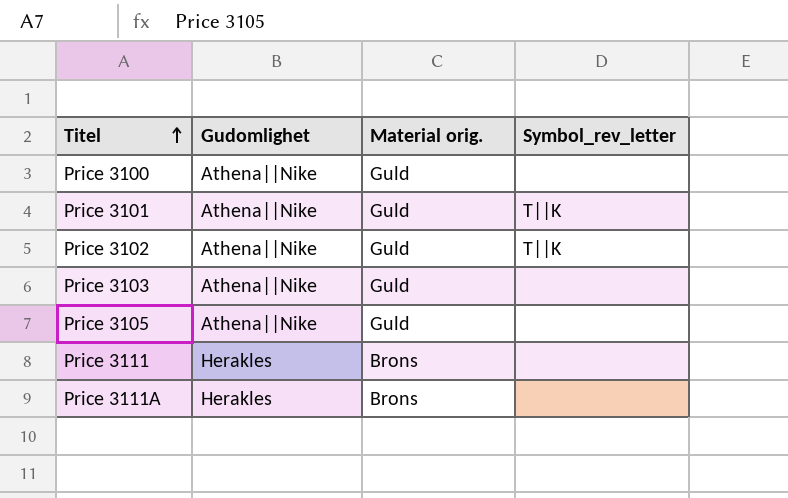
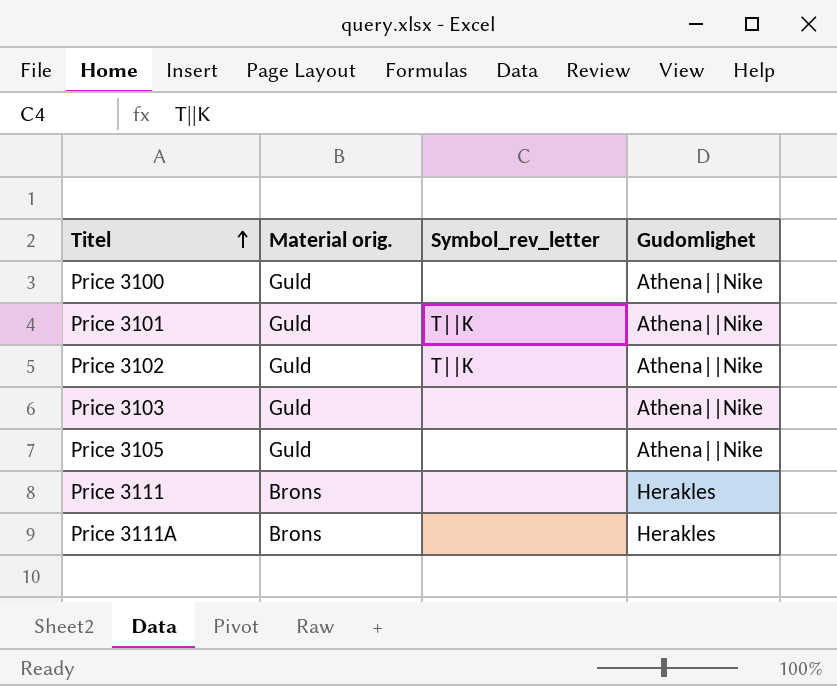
column Gudomlighet | position: 2 -> 4

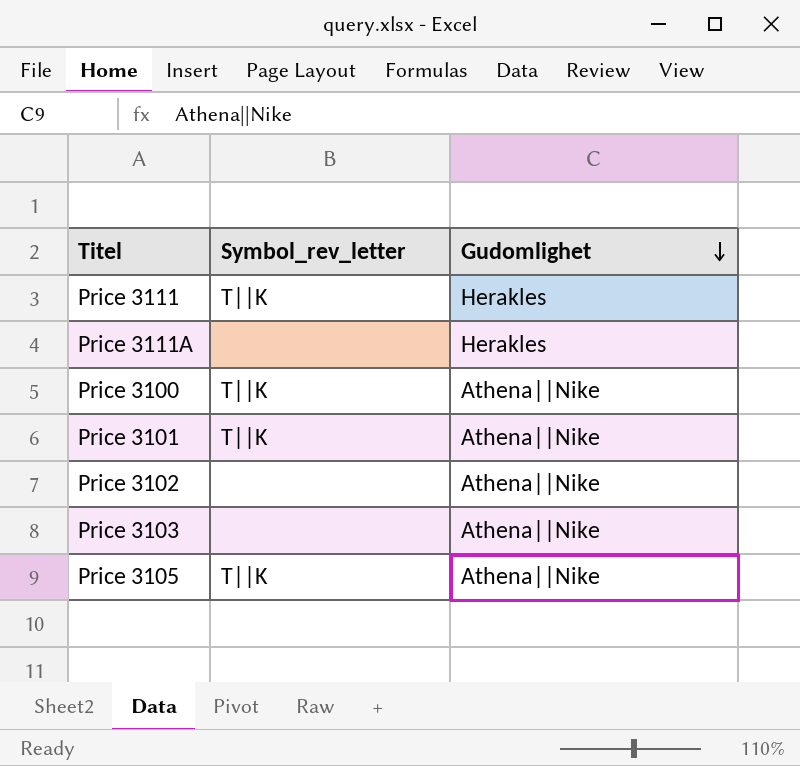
row order: Titel ascending -> Gudomlighet descending
column Material orig. | position: 2 -> none
Price 3111 | Symbol_rev_letter: none -> Τ||Κ
Price 3100 | Symbol_rev_letter: none -> Τ||Κ
Price 3102 | Symbol_rev_letter: Τ||Κ -> none
Price 3105 | Symbol_rev_letter: none -> Τ||Κ

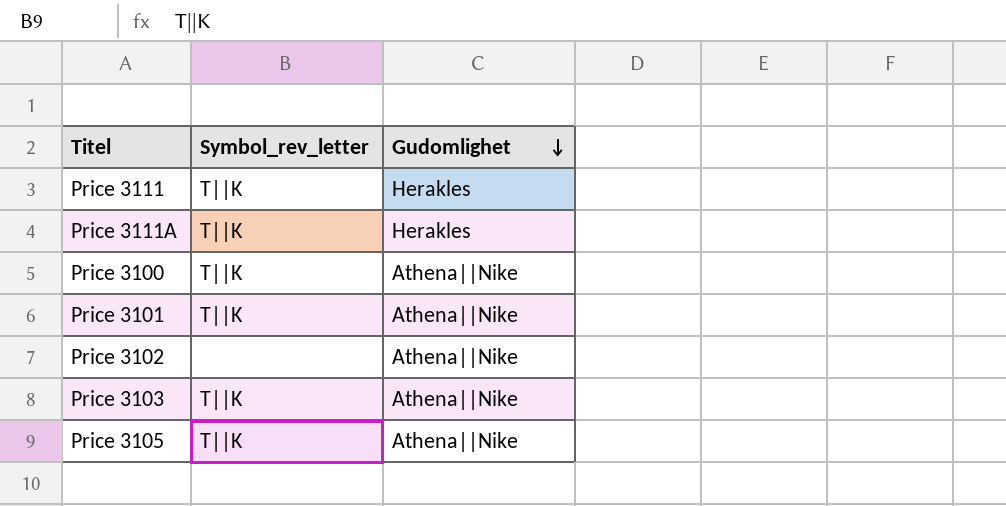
Price 3111A | Symbol_rev_letter: none -> Τ||Κ
Price 3103 | Symbol_rev_letter: none -> Τ||Κ

